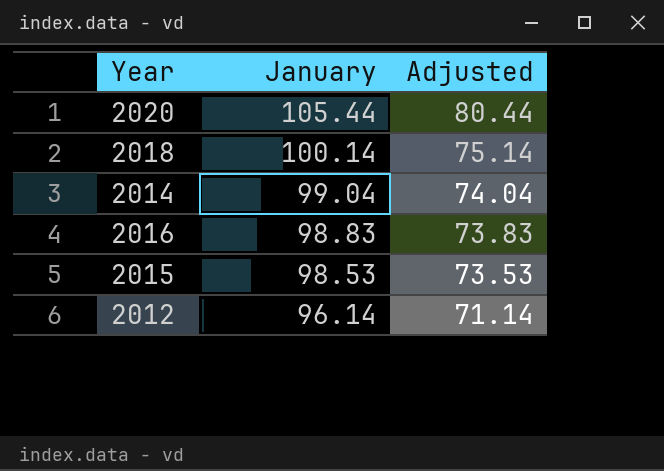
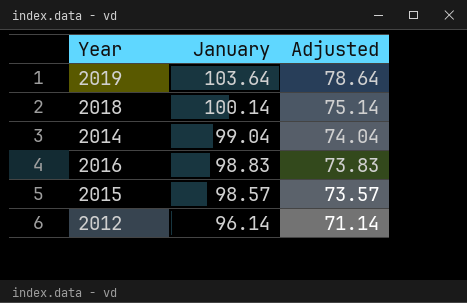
row 2020: 105.44 | 80.44 -> none
row 2019: none -> 103.64 | 78.64
2015 | January: 98.53 -> 98.57
2015 | Adjusted: 73.53 -> 73.57

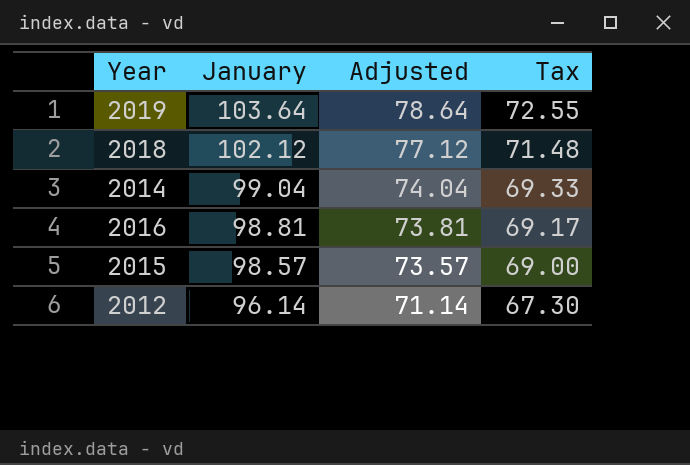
column Tax | formula: none -> [January] * 0.7
2018 | January: 100.14 -> 102.12
2018 | Adjusted: 75.14 -> 77.12
2016 | January: 98.83 -> 98.81
2016 | Adjusted: 73.83 -> 73.81

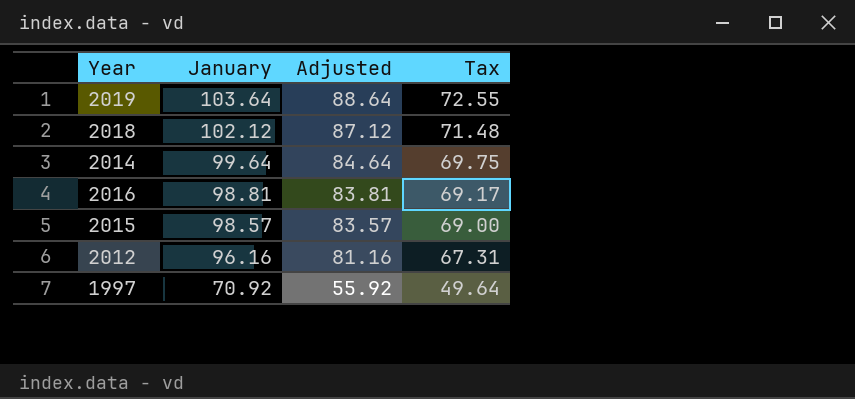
column Adjusted | formula: [January] - 25 -> [January] - 15
2014 | January: 99.04 -> 99.64
2014 | Tax: 69.33 -> 69.75
2012 | January: 96.14 -> 96.16
2012 | Tax: 67.30 -> 67.31
row 1997: none -> 70.92 | 55.92 | 49.64

